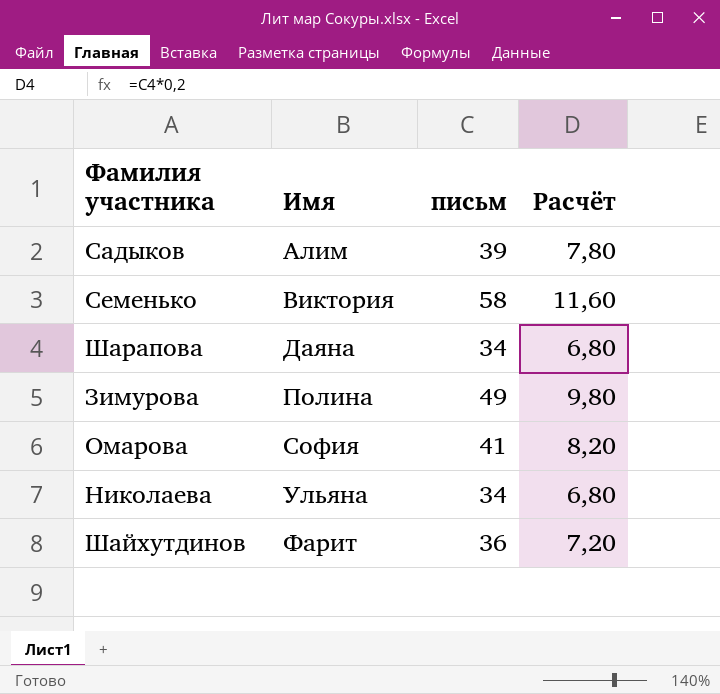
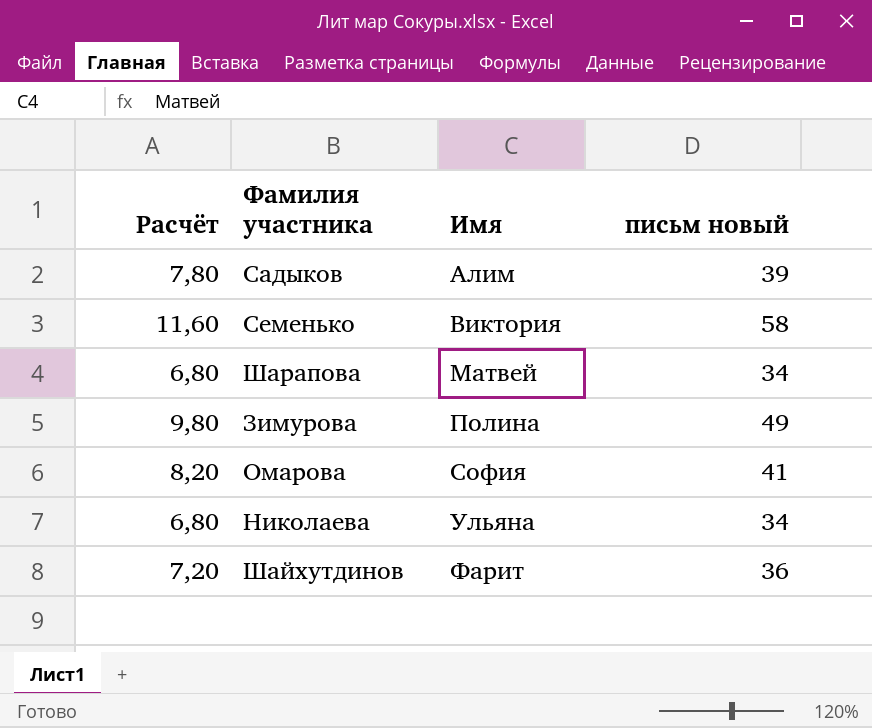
column Расчёт | position: 4 -> 1
column name: письм -> письм новый
Шарапова | Имя: Даяна -> Матвей

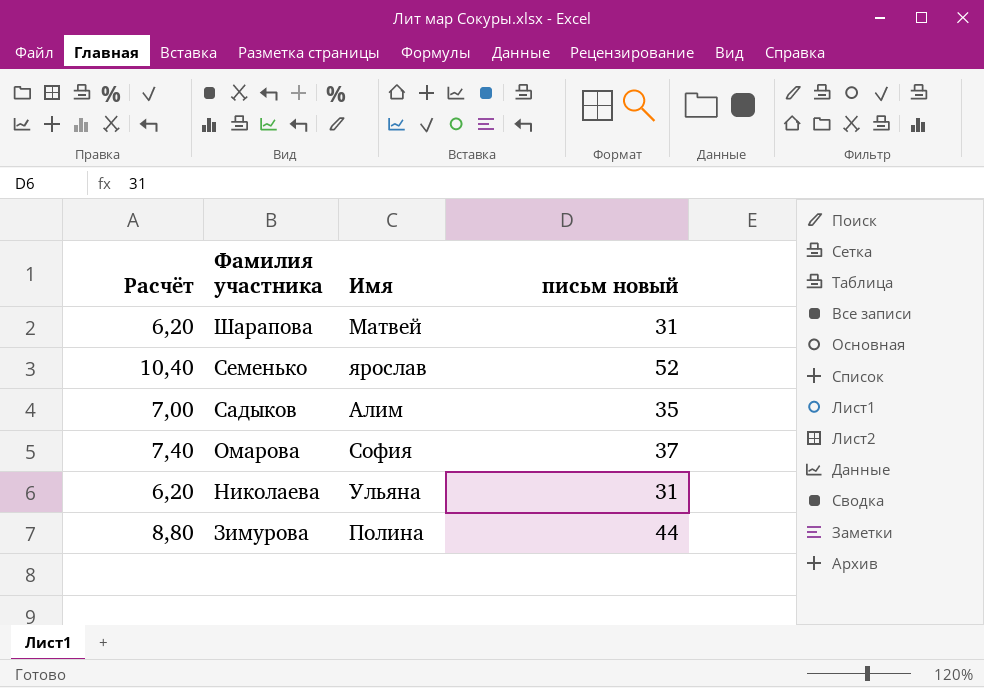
row order: Имя ascending -> Фамилия участника descending
row Шайхутдинов: 7,20 | Фарит | 36 -> none
Шарапова | Расчёт: 6,80 -> 6,20
Шарапова | письм новый: 34 -> 31
Семенько | Расчёт: 11,60 -> 10,40
Семенько | Имя: Виктория -> ярослав
Семенько | письм новый: 58 -> 52
Садыков | Расчёт: 7,80 -> 7,00
Садыков | письм новый: 39 -> 35
Омарова | Расчёт: 8,20 -> 7,40
Омарова | письм новый: 41 -> 37
Николаева | Расчёт: 6,80 -> 6,20
Николаева | письм новый: 34 -> 31
Зимурова | Расчёт: 9,80 -> 8,80
Зимурова | письм новый: 49 -> 44

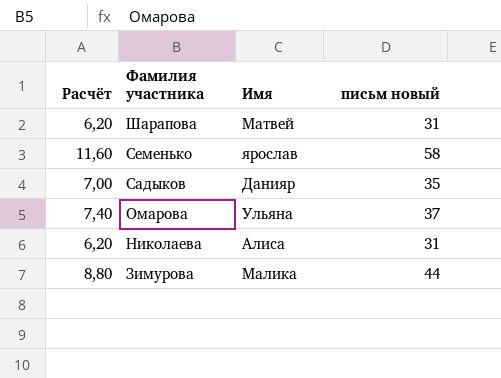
Семенько | Расчёт: 10,40 -> 11,60
Семенько | письм новый: 52 -> 58
Садыков | Имя: Алим -> Данияр
Омарова | Имя: София -> Ульяна
Николаева | Имя: Ульяна -> Алиса
Зимурова | Имя: Полина -> Малика

